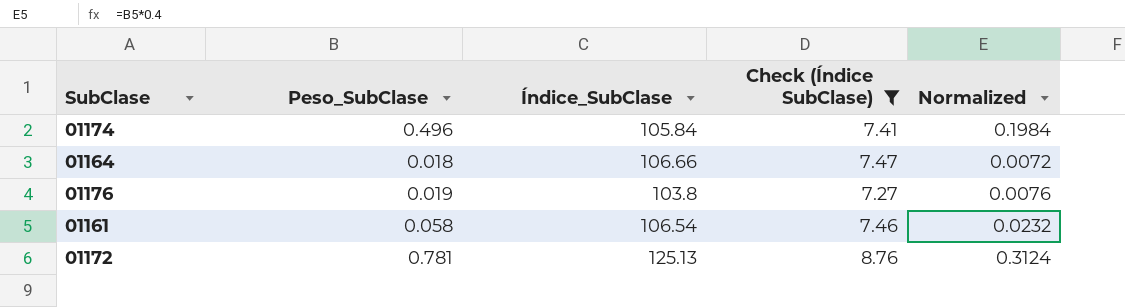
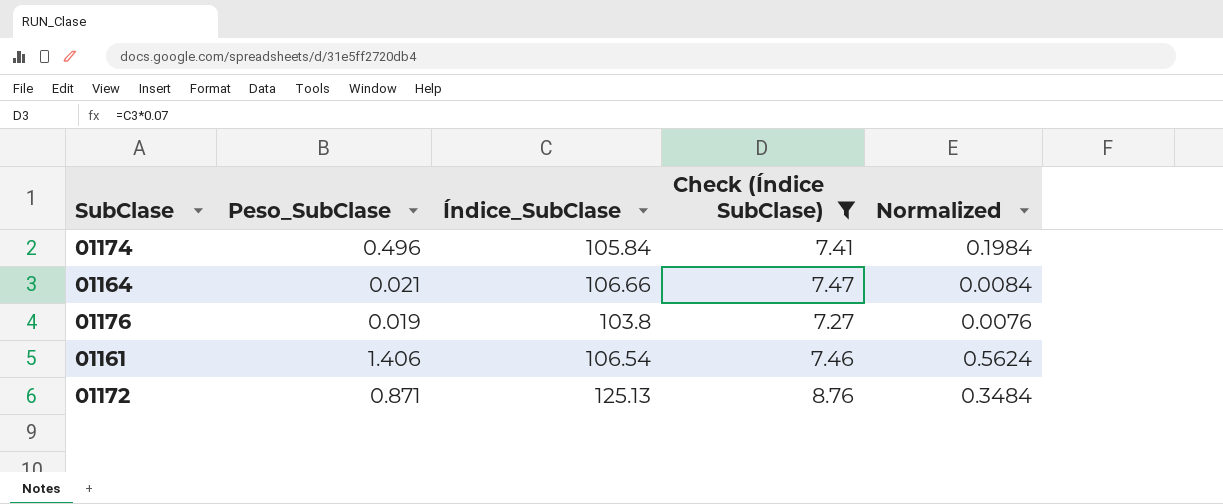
01164 | Peso_SubClase: 0.018 -> 0.021
01164 | Normalized: 0.0072 -> 0.0084
01161 | Peso_SubClase: 0.058 -> 1.406
01161 | Normalized: 0.0232 -> 0.5624
01172 | Peso_SubClase: 0.781 -> 0.871
01172 | Normalized: 0.3124 -> 0.3484

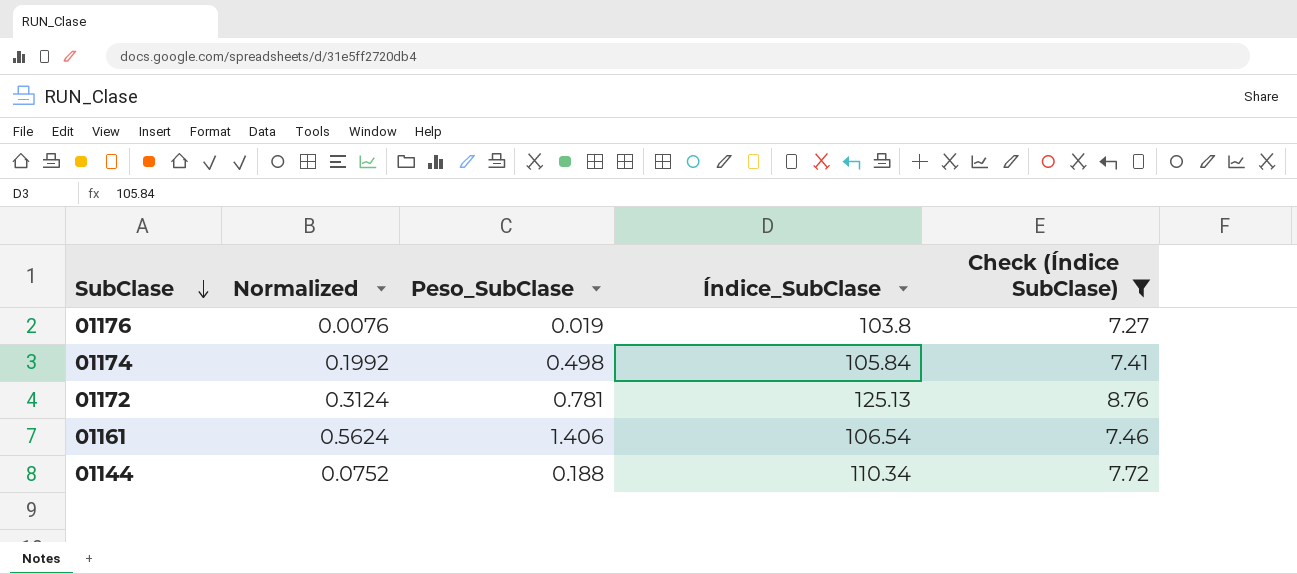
row order: none -> SubClase descending
column Normalized | position: 5 -> 2
row 01164: 0.021 | 106.66 | 7.47 | 0.0084 -> none
01174 | Normalized: 0.1984 -> 0.1992
01174 | Peso_SubClase: 0.496 -> 0.498
01172 | Normalized: 0.3484 -> 0.3124
01172 | Peso_SubClase: 0.871 -> 0.781
row 01144: none -> 0.0752 | 0.188 | 110.34 | 7.72

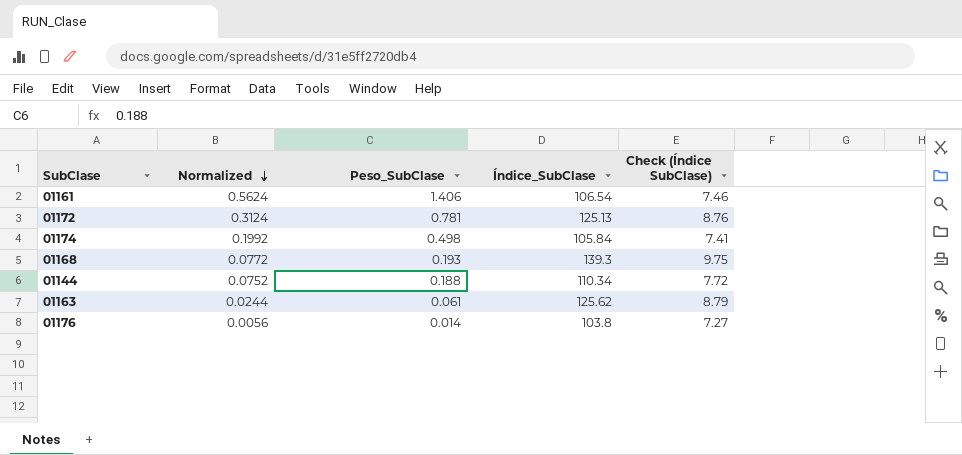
filter: Check (Índice SubClase) <= 8.76 -> none
row order: SubClase descending -> Normalized descending
01176 | Normalized: 0.0076 -> 0.0056
01176 | Peso_SubClase: 0.019 -> 0.014

